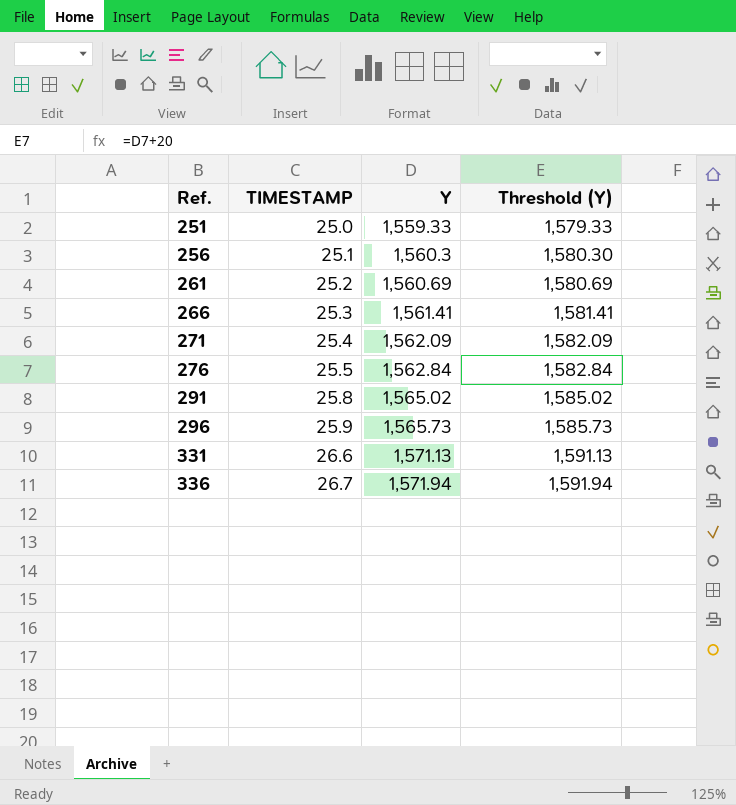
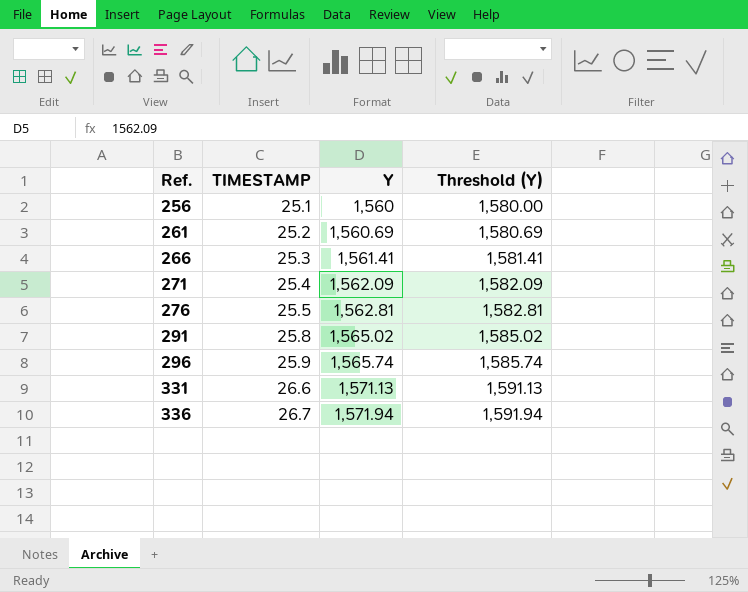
row 251: 25.0 | 1,559.33 | 1,579.33 -> none
256 | Y: 1,560.3 -> 1,560
256 | Threshold (Y): 1,580.30 -> 1,580.00
276 | Y: 1,562.84 -> 1,562.81
276 | Threshold (Y): 1,582.84 -> 1,582.81
296 | Y: 1,565.73 -> 1,565.74
296 | Threshold (Y): 1,585.73 -> 1,585.74

